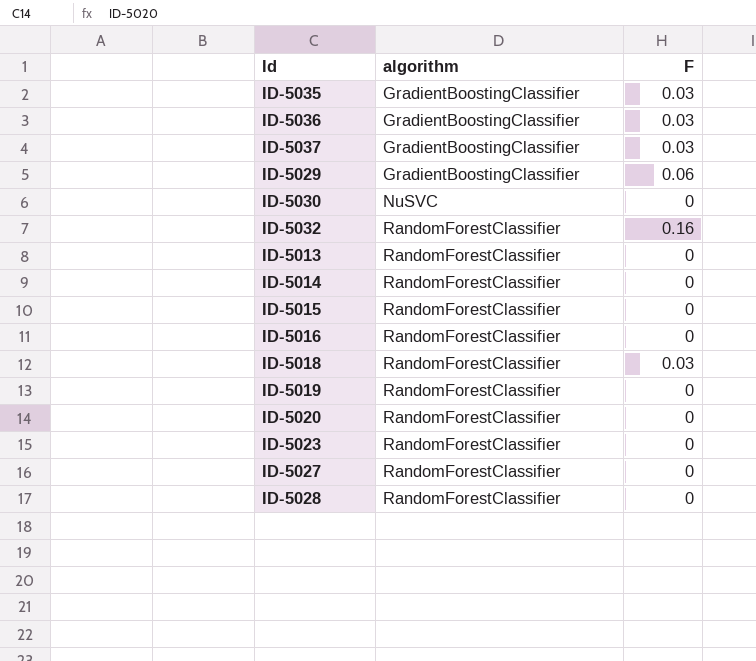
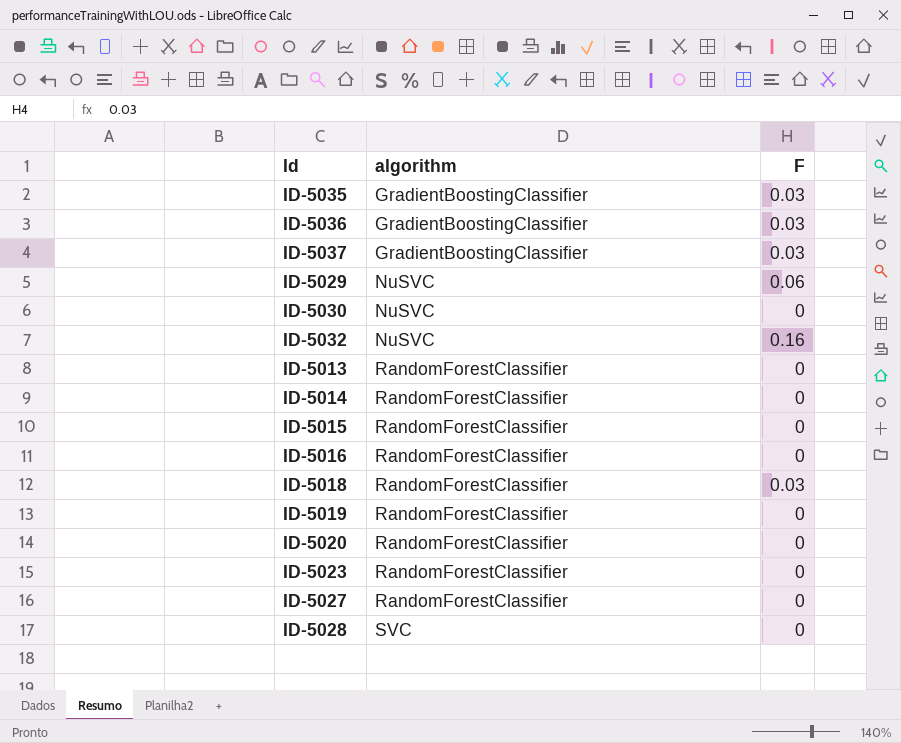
ID-5029 | algorithm: GradientBoostingClassifier -> NuSVC
ID-5032 | algorithm: RandomForestClassifier -> NuSVC
ID-5028 | algorithm: RandomForestClassifier -> SVC

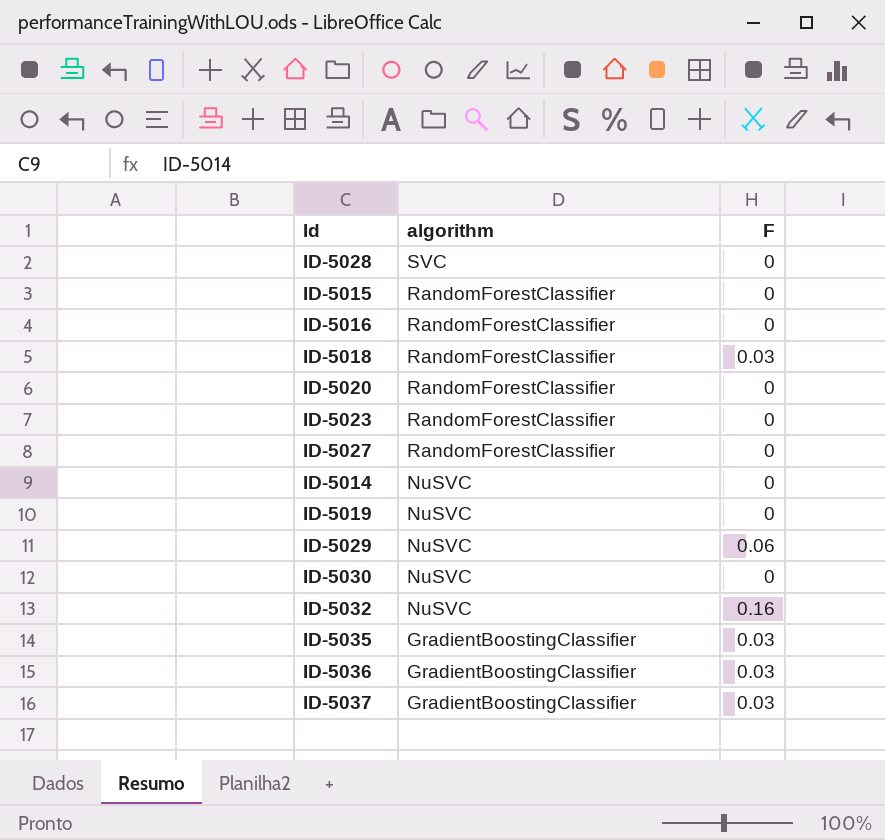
row order: algorithm ascending -> algorithm descending
row ID-5013: RandomForestClassifier | 0 -> none
ID-5014 | algorithm: RandomForestClassifier -> NuSVC
ID-5019 | algorithm: RandomForestClassifier -> NuSVC

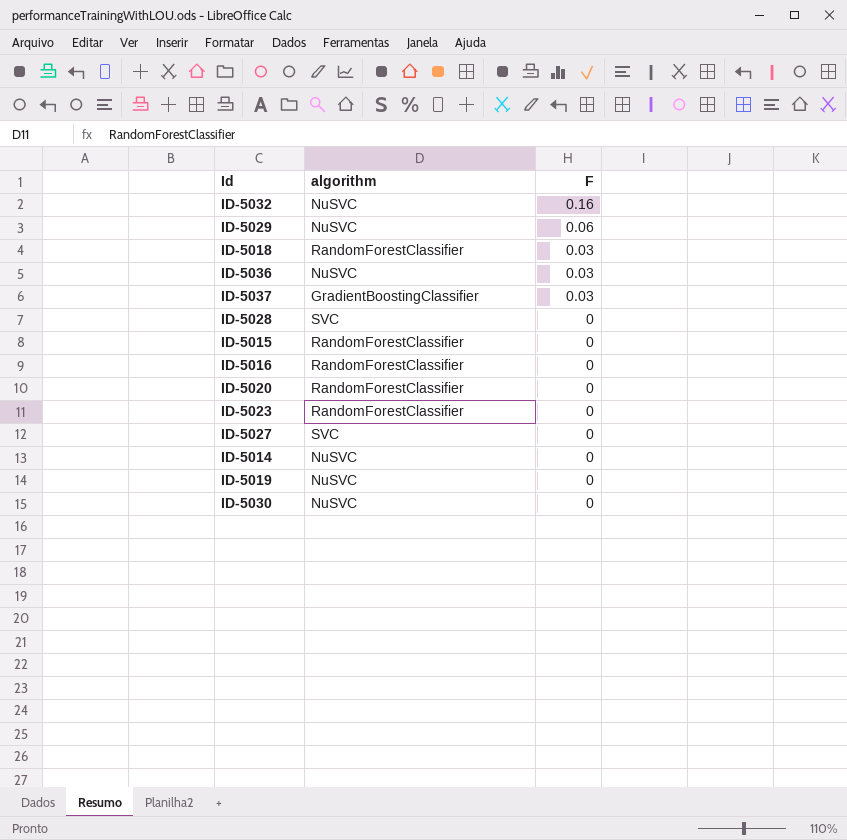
row order: algorithm descending -> F descending
row ID-5035: GradientBoostingClassifier | 0.03 -> none
ID-5036 | algorithm: GradientBoostingClassifier -> NuSVC
ID-5027 | algorithm: RandomForestClassifier -> SVC

